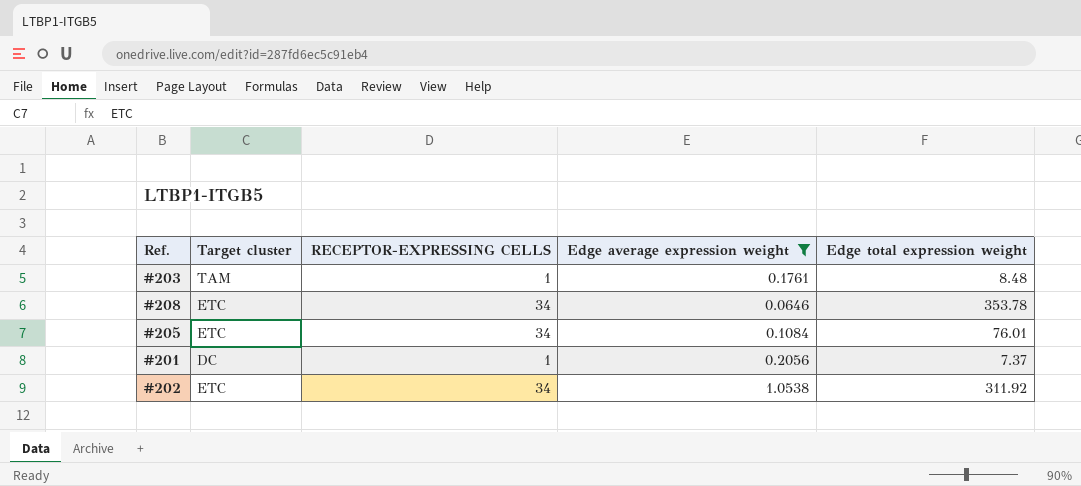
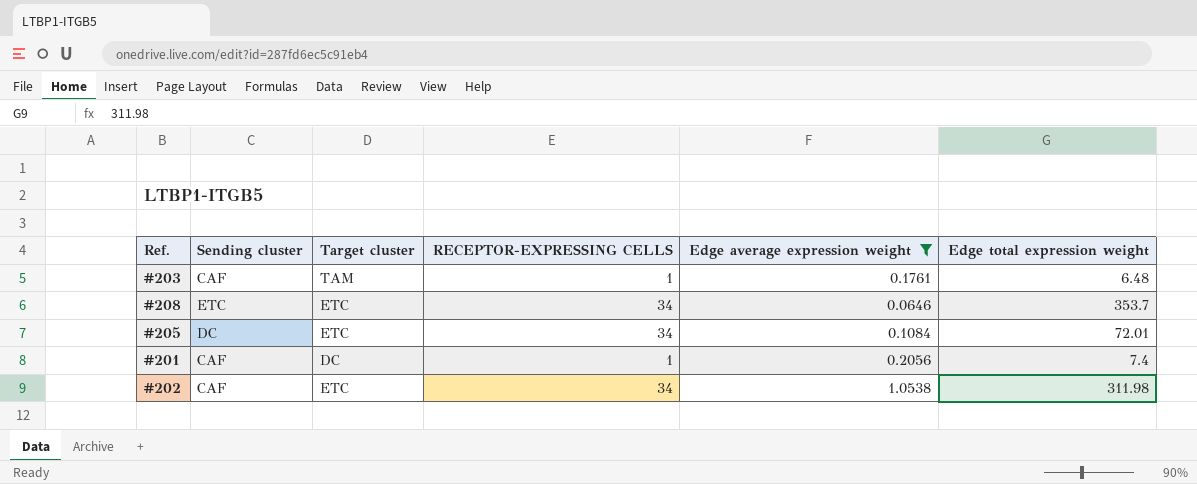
column Sending cluster | position: none -> 2
#203 | Edge total expression weight: 8.48 -> 6.48
#208 | Edge total expression weight: 353.78 -> 353.7
#205 | Edge total expression weight: 76.01 -> 72.01
#201 | Edge total expression weight: 7.37 -> 7.4
#202 | Edge total expression weight: 311.92 -> 311.98

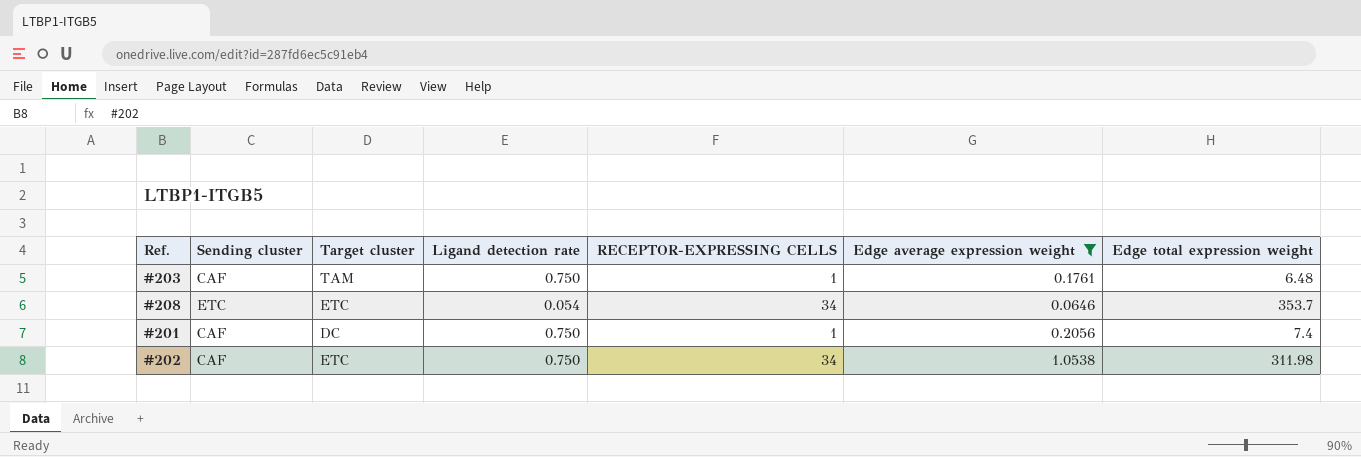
column Ligand detection rate | position: none -> 4
row #205: DC | ETC | 34 | 0.1084 | 72.01 -> none

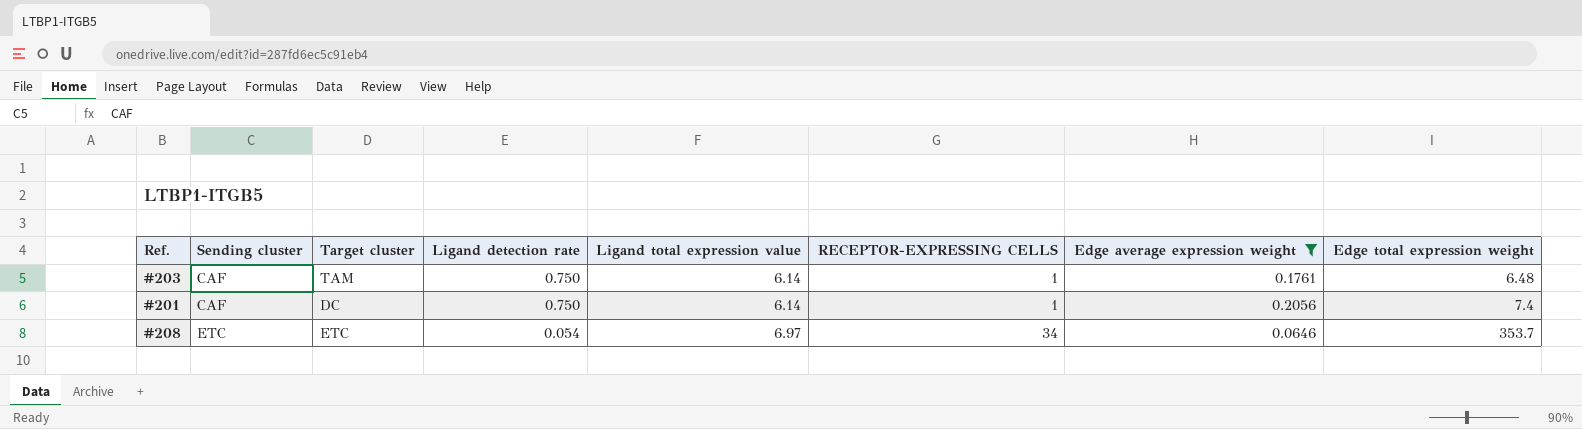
row order: none -> Sending cluster ascending
column Ligand total expression value | position: none -> 5
row #202: CAF | ETC | 0.750 | 34 | 1.0538 | 311.98 -> none

